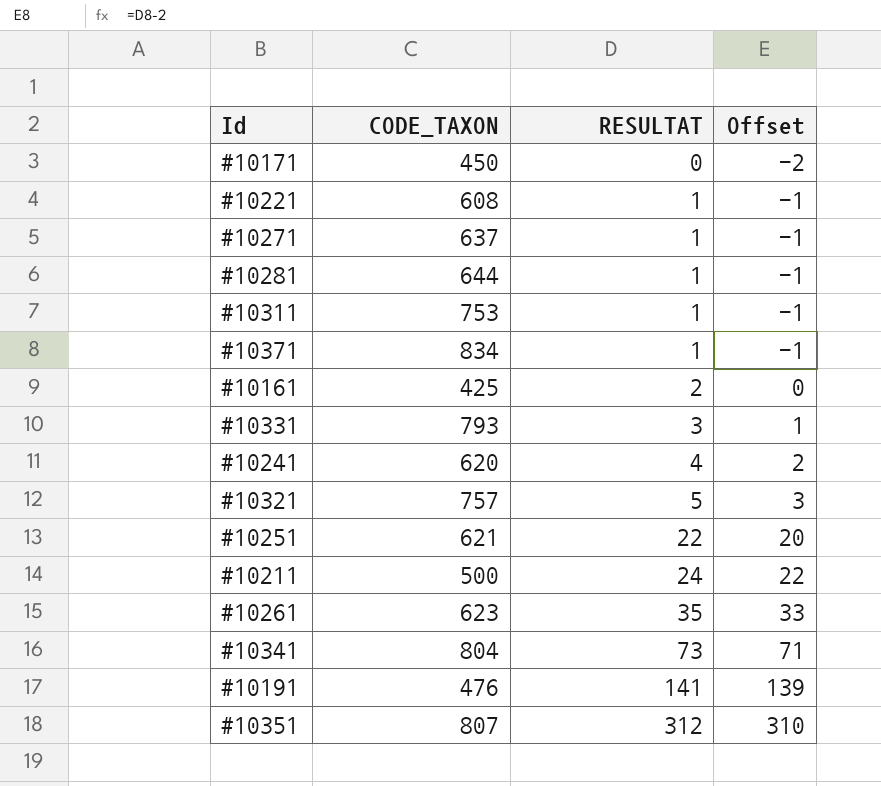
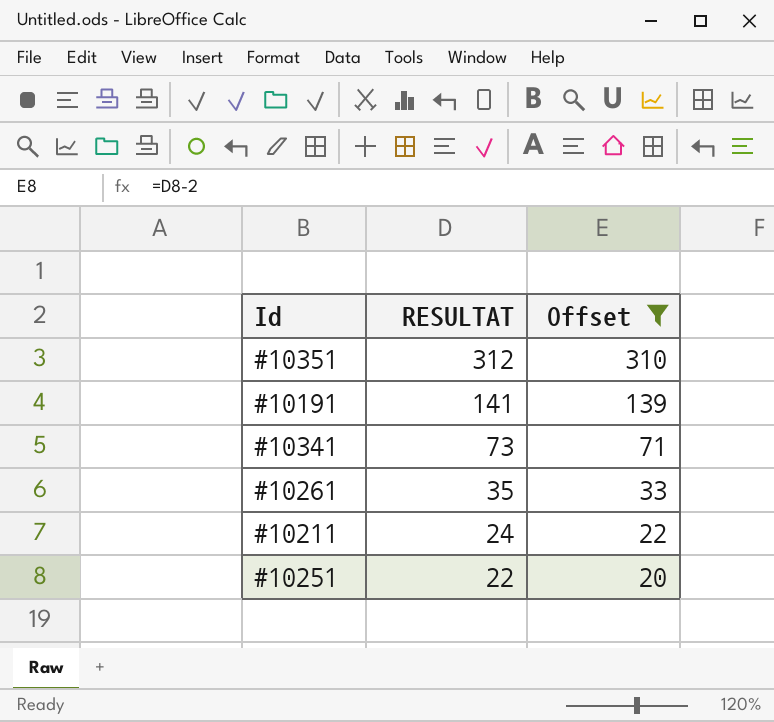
filter: none -> Offset >= 20
row order: RESULTAT ascending -> RESULTAT descending
column CODE_TAXON | position: 2 -> none

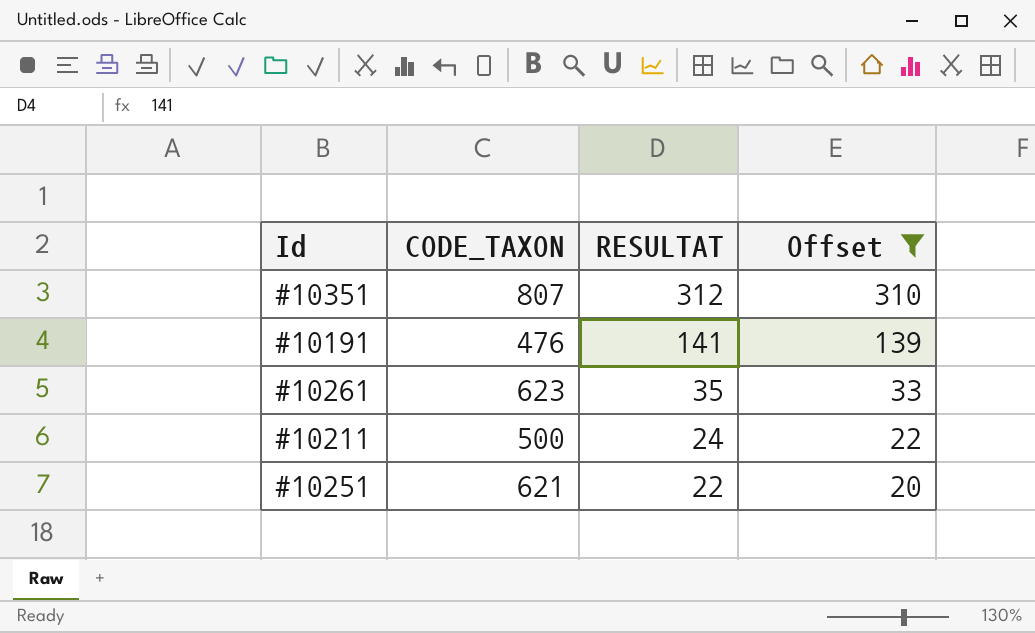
column CODE_TAXON | position: none -> 2
row #10341: 73 | 71 -> none

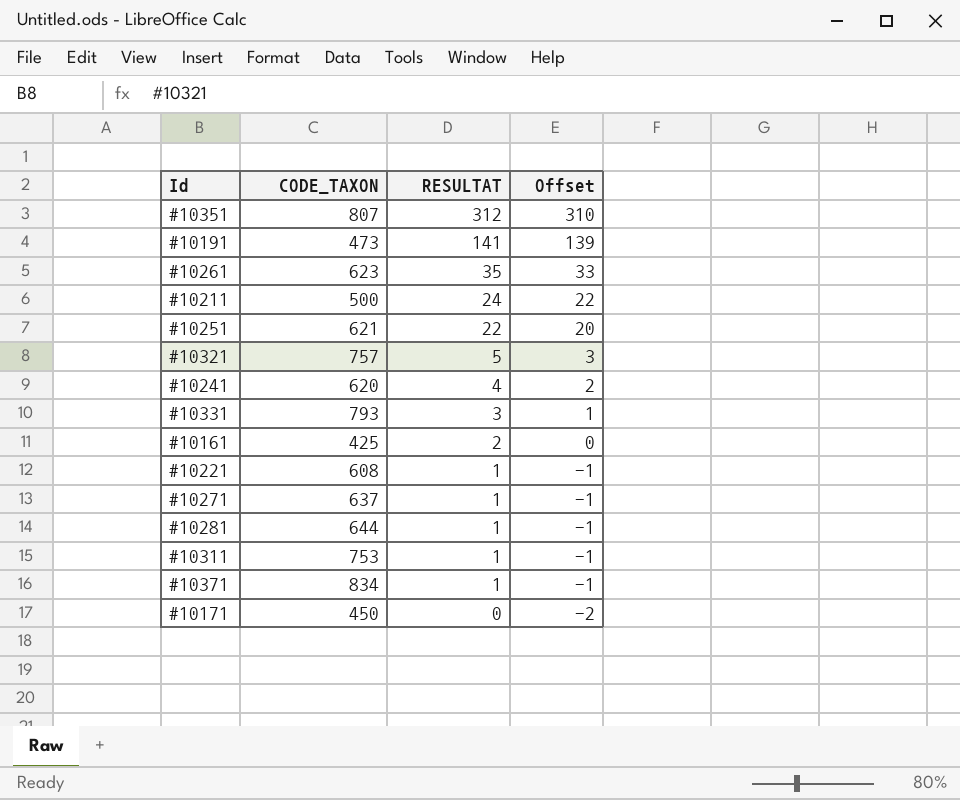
filter: Offset >= 20 -> none
#10191 | CODE_TAXON: 476 -> 473

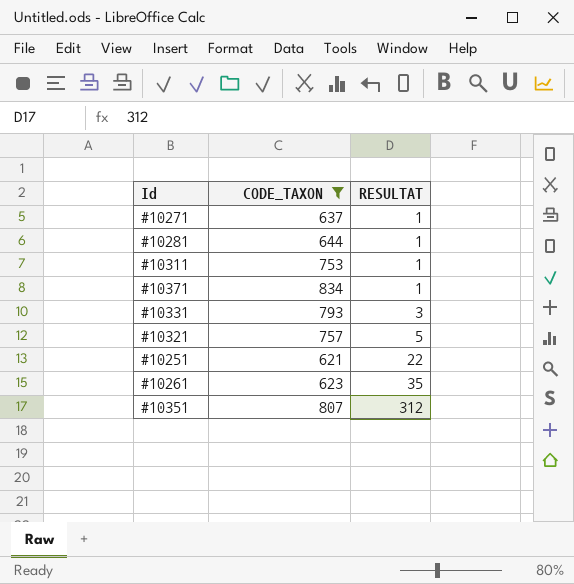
filter: none -> CODE_TAXON >= 621
row order: RESULTAT descending -> RESULTAT ascending
column Offset | formula: [RESULTAT] - 2 -> none

